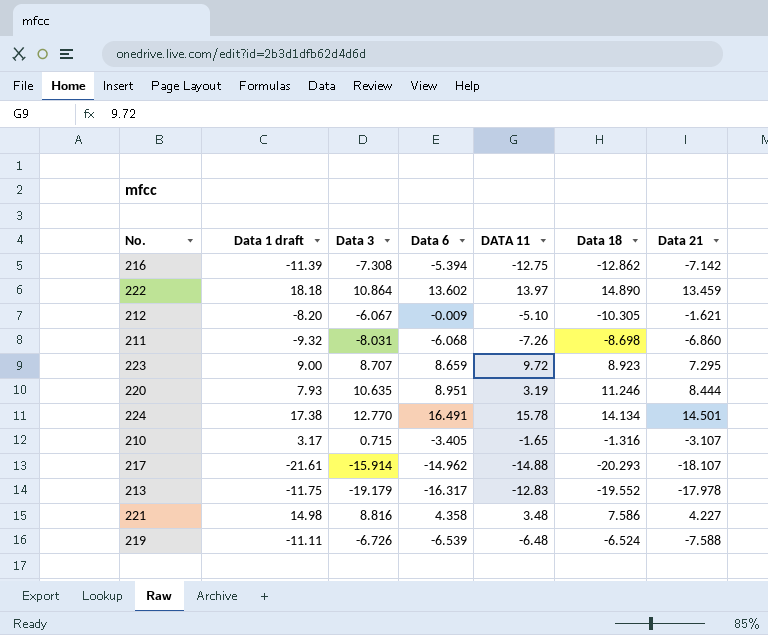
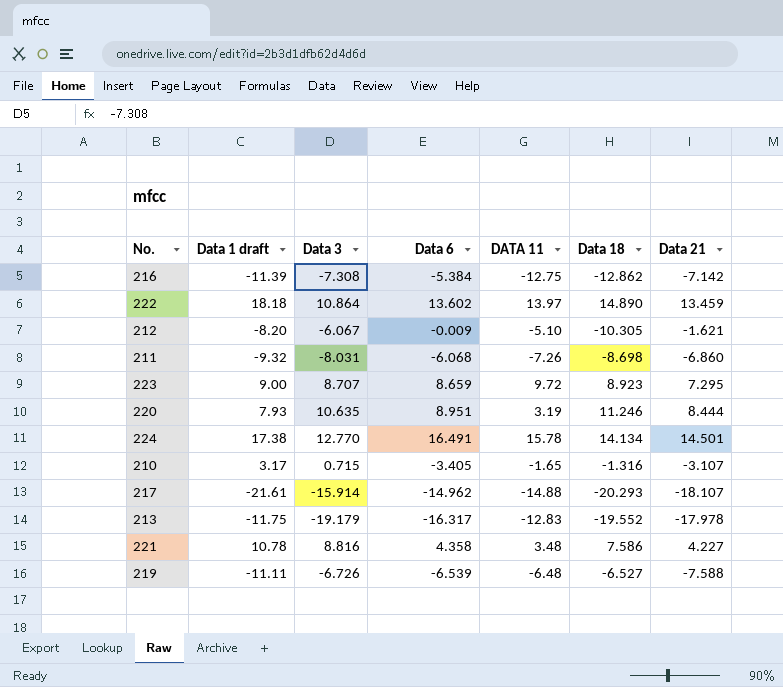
216 | Data 6: -5.394 -> -5.384
221 | Data 1 draft: 14.98 -> 10.78
219 | Data 18: -6.524 -> -6.527

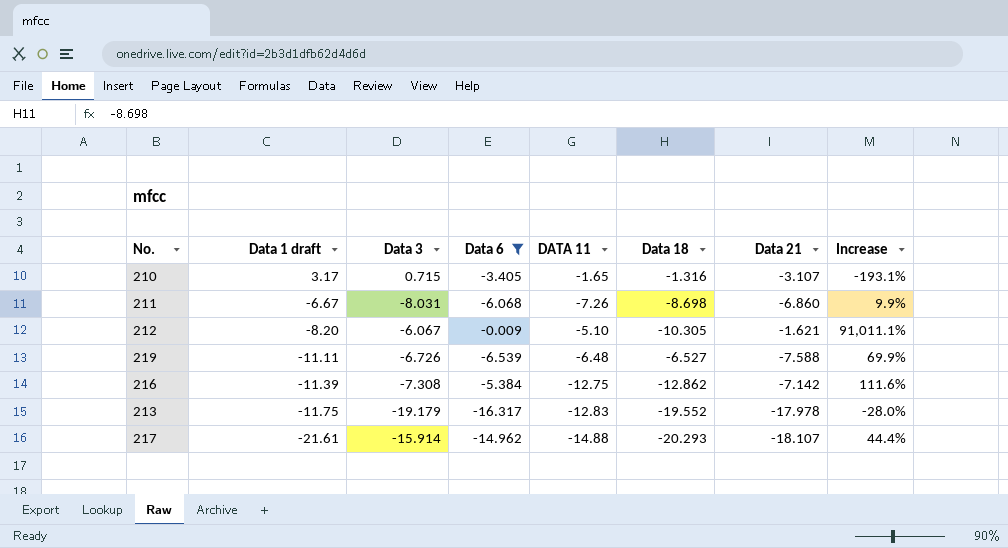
filter: none -> Data 6 <= -0.009
row order: none -> Data 1 draft descending
column Increase | formula: none -> ([Data 1 draft] - [Data 6]) / [Data 6]
211 | Data 1 draft: -9.32 -> -6.67

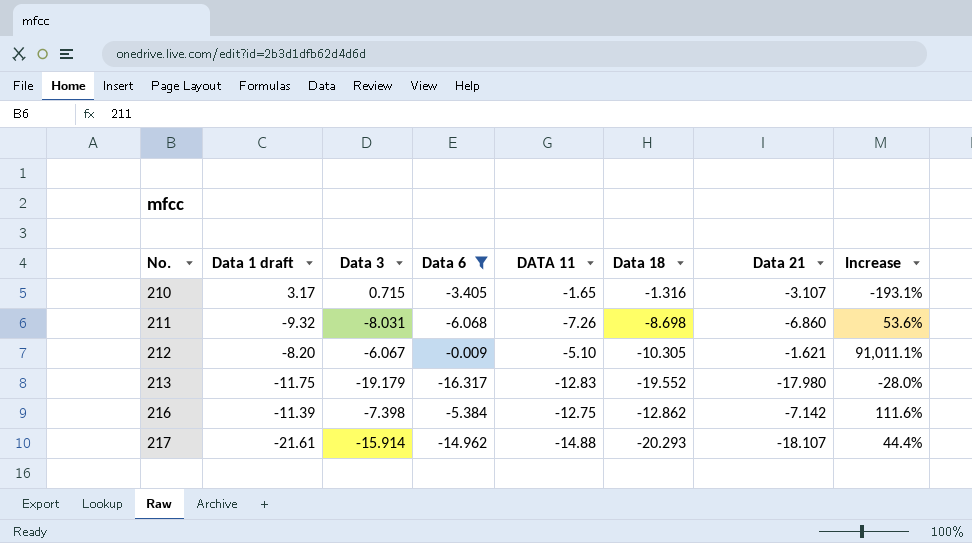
row order: Data 1 draft descending -> No. ascending
row 219: -11.11 | -6.726 | -6.539 | -6.48 | -6.527 | -7.588 | 69.9% -> none
211 | Data 1 draft: -6.67 -> -9.32
211 | Increase: 9.9% -> 53.6%
213 | Data 21: -17.978 -> -17.980
216 | Data 3: -7.308 -> -7.398

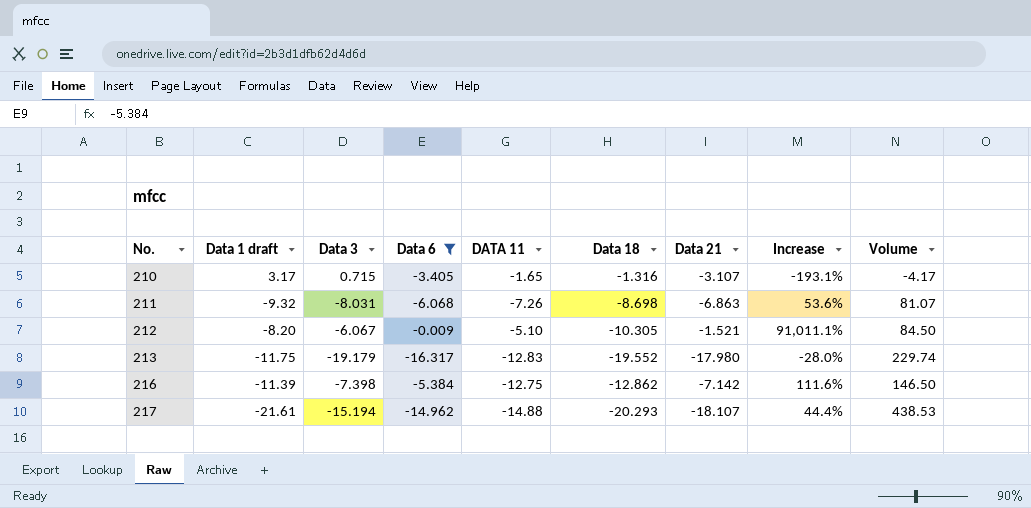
column Volume | formula: none -> [Data 1 draft] * [Data 18]
211 | Data 21: -6.860 -> -6.863
212 | Data 21: -1.621 -> -1.521
217 | Data 3: -15.914 -> -15.194

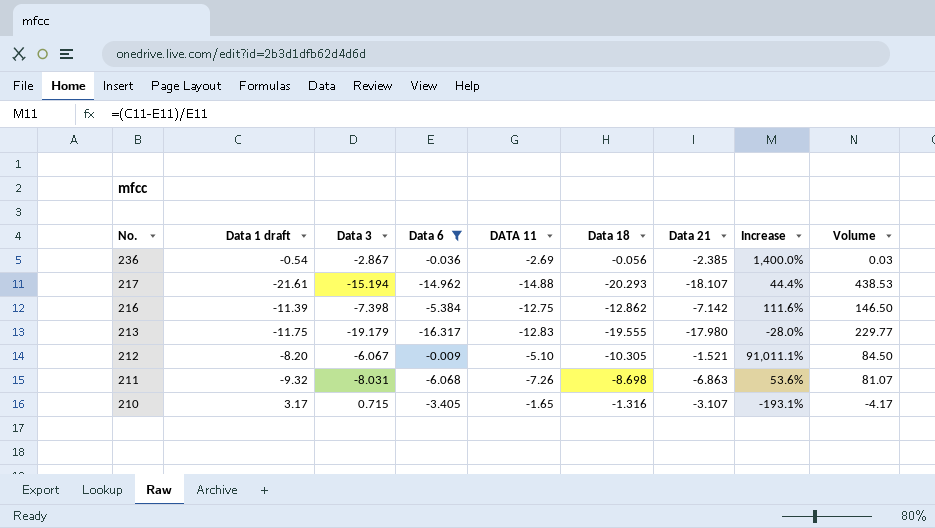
row order: No. ascending -> No. descending
row 236: none -> -0.54 | -2.867 | -0.036 | -2.69 | -0.056 | -2.385 | 1,400.0% | 0.03
213 | Data 18: -19.552 -> -19.555
213 | Volume: 229.74 -> 229.77

